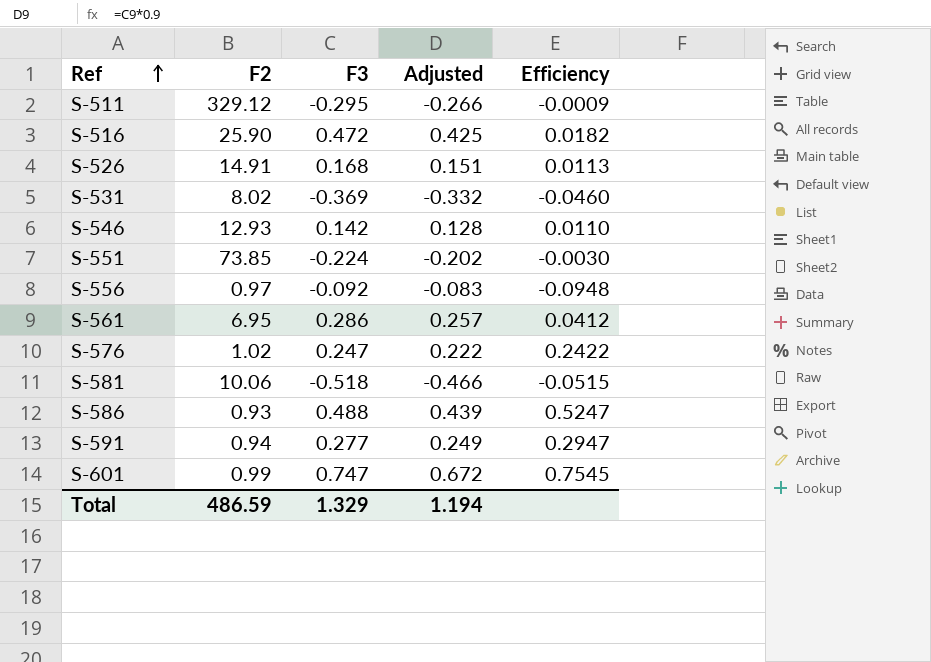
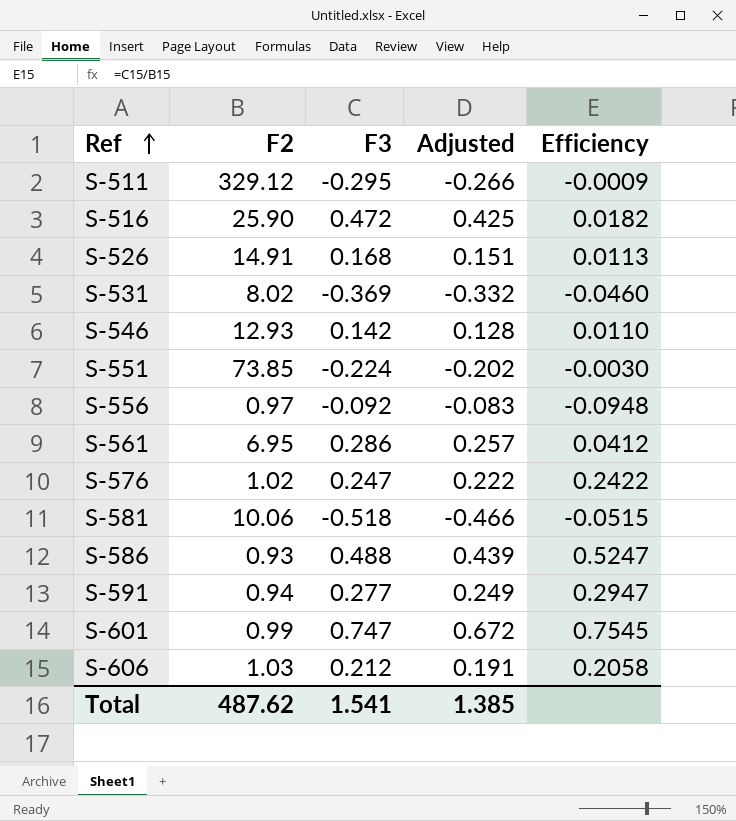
row S-606: none -> 1.03 | 0.212 | 0.191 | 0.2058
Total | F2: 486.59 -> 487.62
Total | F3: 1.329 -> 1.541
Total | Adjusted: 1.194 -> 1.385

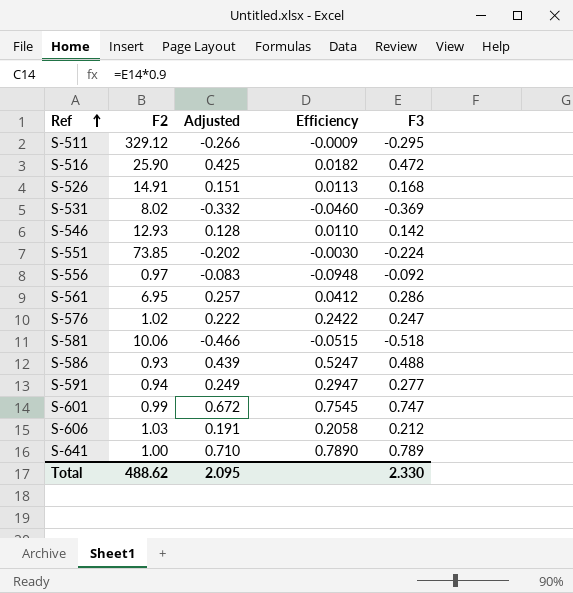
column F3 | position: 3 -> 5
row S-641: none -> 1.00 | 0.710 | 0.7890 | 0.789
Total | F2: 487.62 -> 488.62
Total | Adjusted: 1.385 -> 2.095
Total | F3: 1.541 -> 2.330

